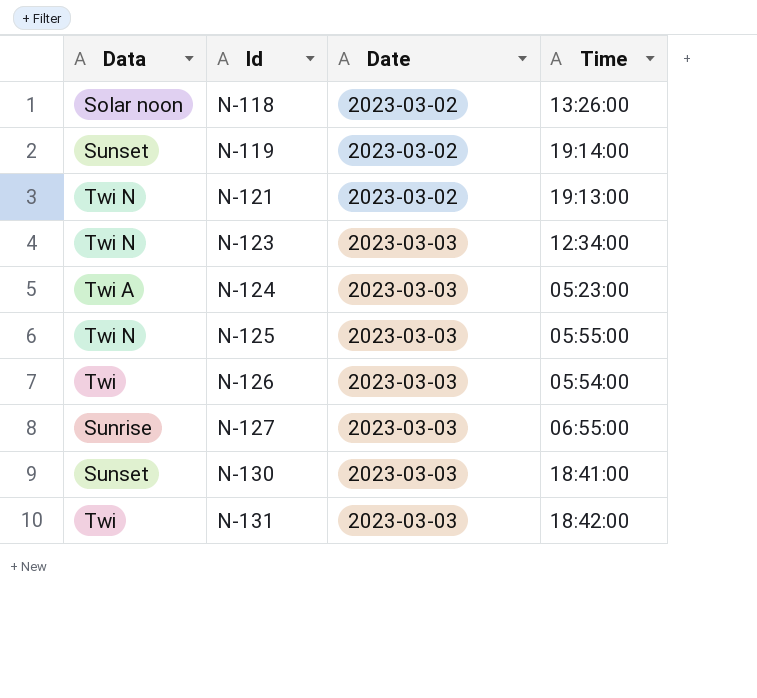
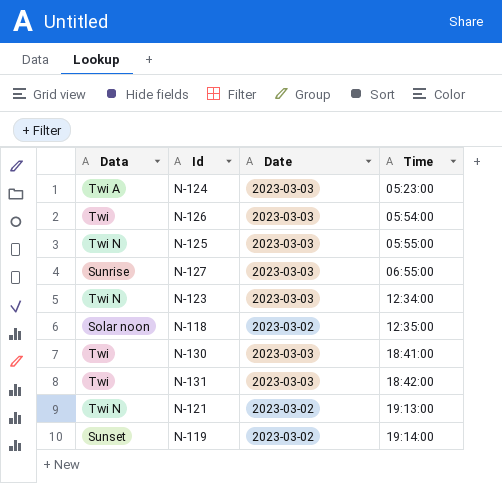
row order: Id ascending -> Time ascending
N-118 | Time: 13:26:00 -> 12:35:00
N-130 | Data: Sunset -> Twi

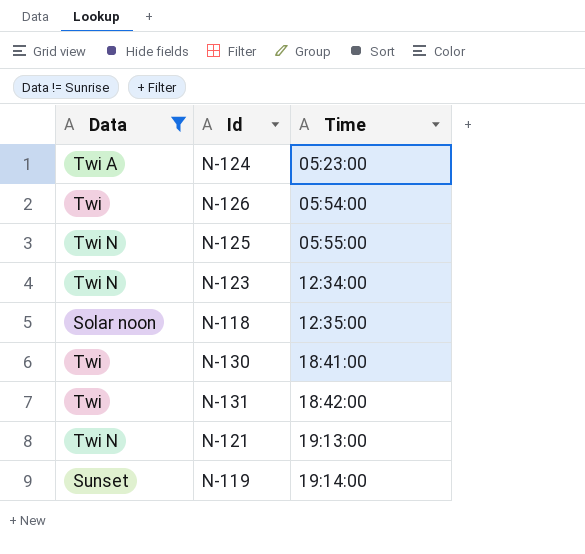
filter: none -> Data != Sunrise
column Date | position: 3 -> none

